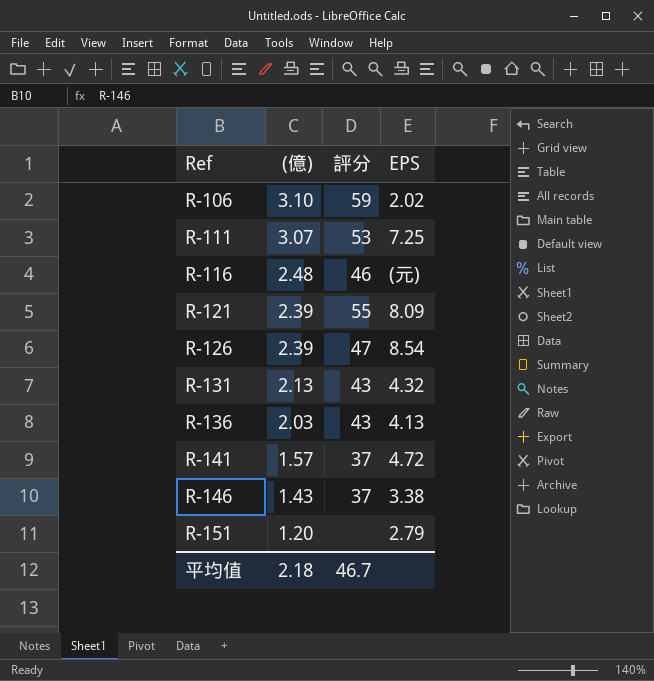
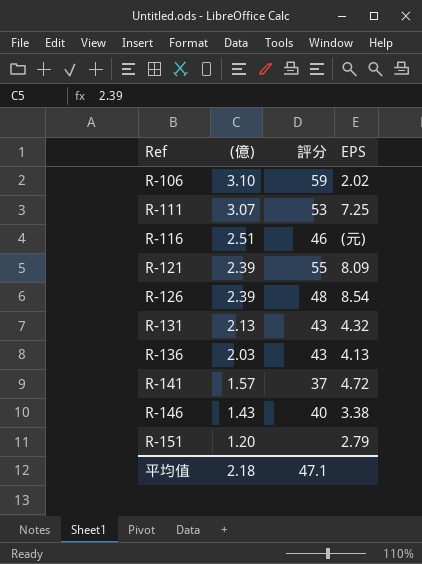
R-116 | (億): 2.48 -> 2.51
R-126 | 評分: 47 -> 48
R-146 | 評分: 37 -> 40
平均值 | 評分: 46.7 -> 47.1

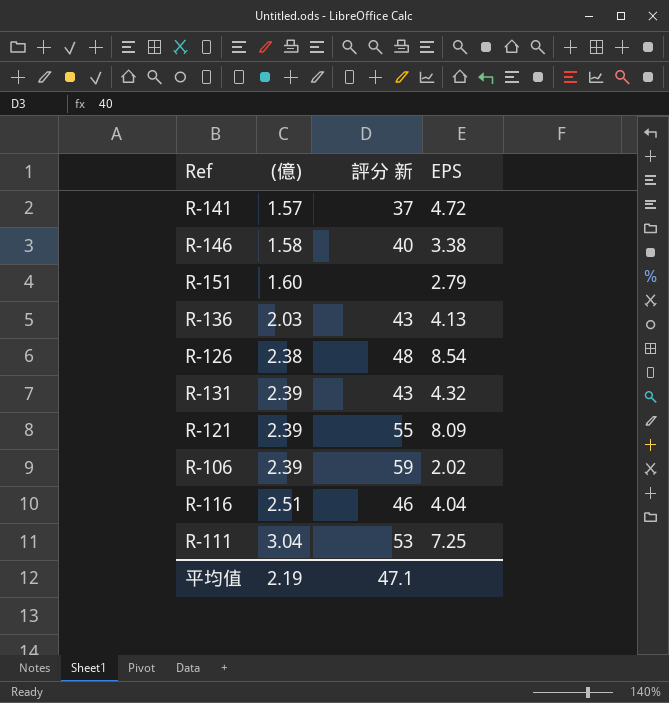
row order: Ref ascending -> (億) ascending
column name: 評分 -> 評分 新
R-146 | (億): 1.43 -> 1.58
R-151 | (億): 1.20 -> 1.60
R-126 | (億): 2.39 -> 2.38
R-131 | (億): 2.13 -> 2.39
R-106 | (億): 3.10 -> 2.39
R-116 | EPS: (元) -> 4.04
R-111 | (億): 3.07 -> 3.04
平均值 | (億): 2.18 -> 2.19

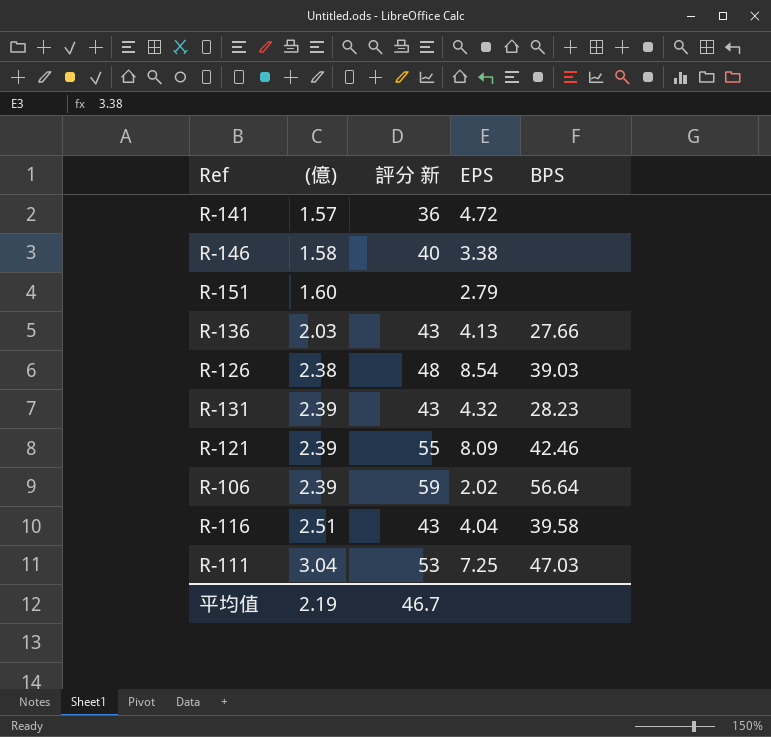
column BPS | position: none -> 5
R-141 | 評分 新: 37 -> 36
R-116 | 評分 新: 46 -> 43
平均值 | 評分 新: 47.1 -> 46.7

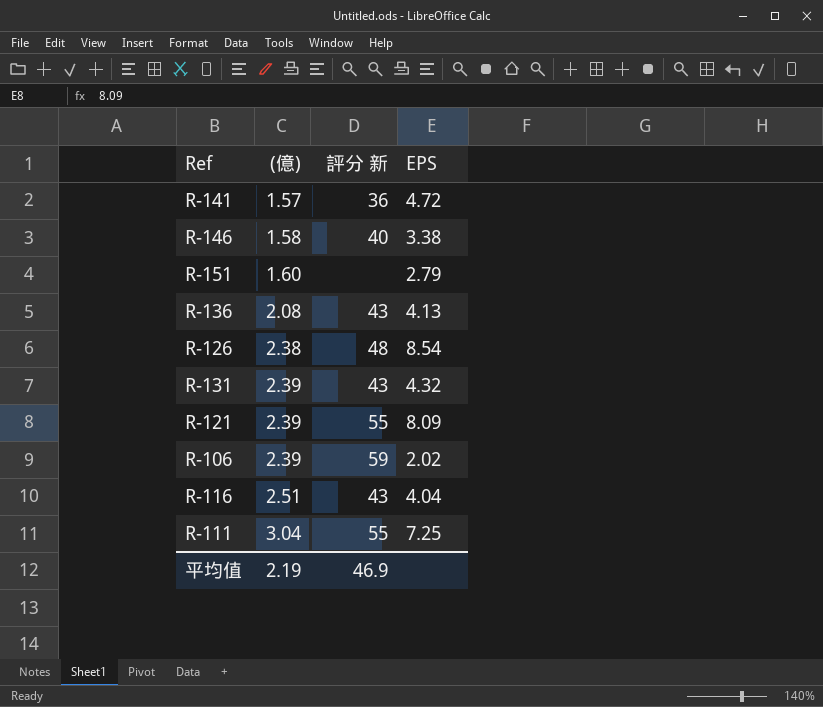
column BPS | position: 5 -> none
R-136 | (億): 2.03 -> 2.08
R-111 | 評分 新: 53 -> 55
平均值 | 評分 新: 46.7 -> 46.9

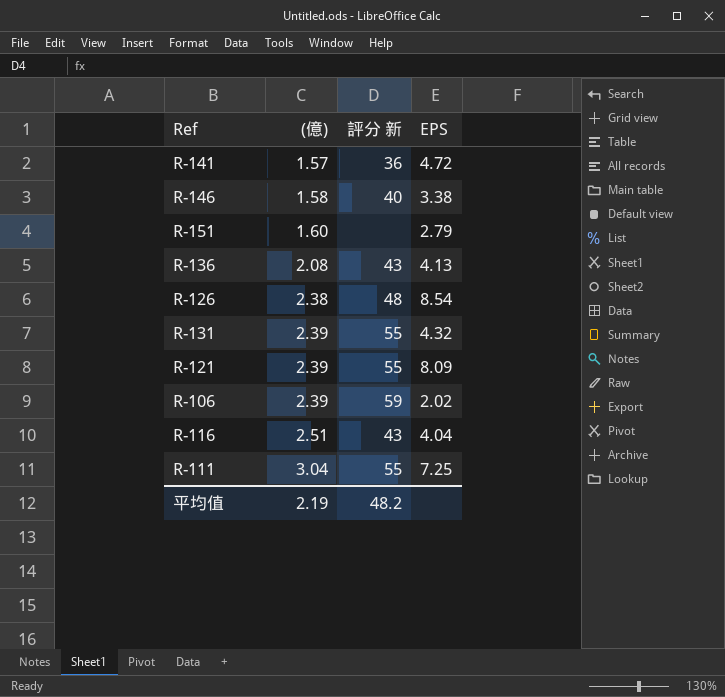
R-131 | 評分 新: 43 -> 55
平均值 | 評分 新: 46.9 -> 48.2

